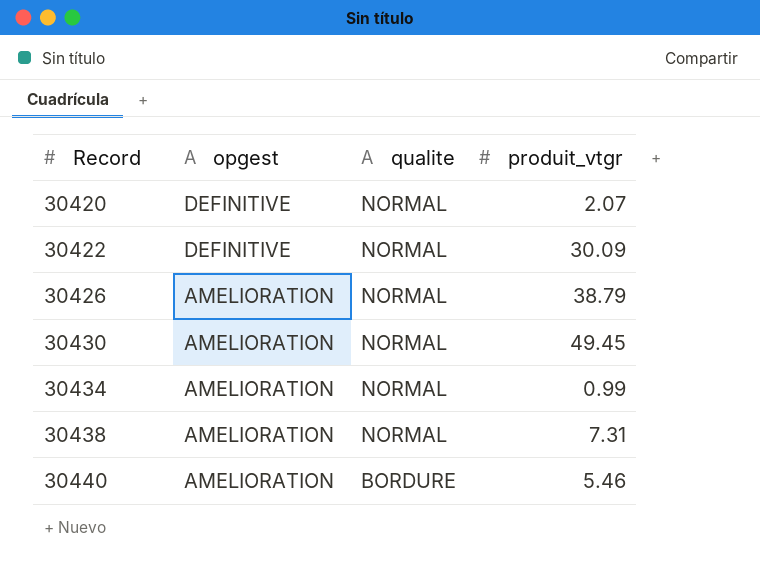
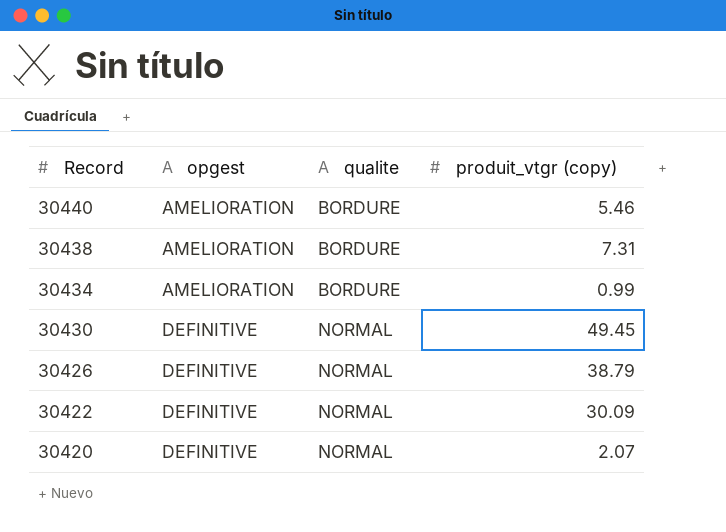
row order: Record ascending -> Record descending
column name: produit_vtgr -> produit_vtgr (copy)
30438 | qualite: NORMAL -> BORDURE
30434 | qualite: NORMAL -> BORDURE
30430 | opgest: AMELIORATION -> DEFINITIVE
30426 | opgest: AMELIORATION -> DEFINITIVE

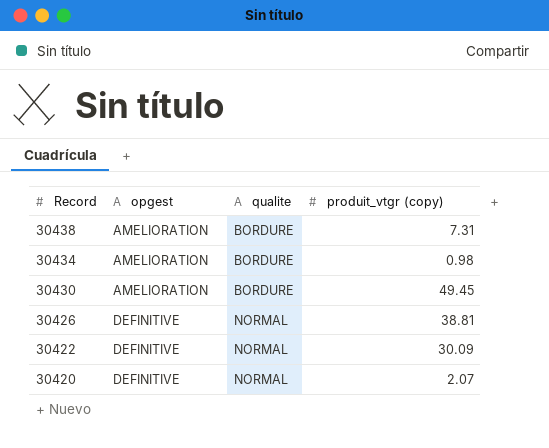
row 30440: AMELIORATION | BORDURE | 5.46 -> none
30434 | produit_vtgr (copy): 0.99 -> 0.98
30430 | opgest: DEFINITIVE -> AMELIORATION
30430 | qualite: NORMAL -> BORDURE
30426 | produit_vtgr (copy): 38.79 -> 38.81

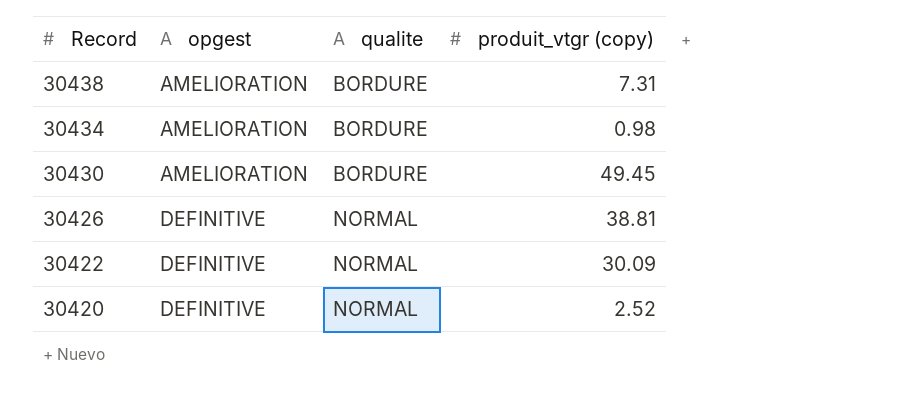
30420 | produit_vtgr (copy): 2.07 -> 2.52

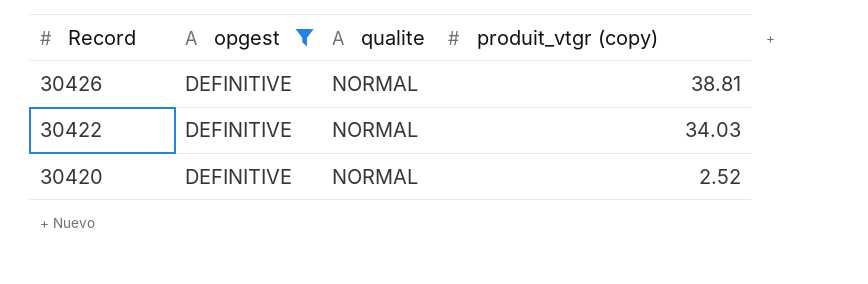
filter: none -> opgest = DEFINITIVE
30422 | produit_vtgr (copy): 30.09 -> 34.03

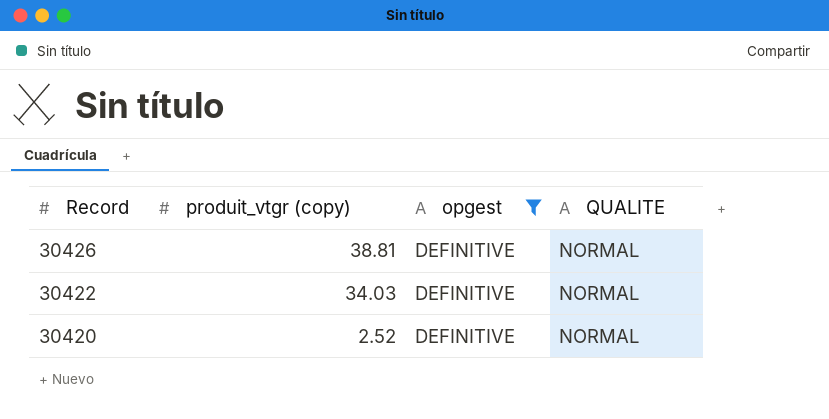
column produit_vtgr (copy) | position: 4 -> 2
column name: qualite -> QUALITE

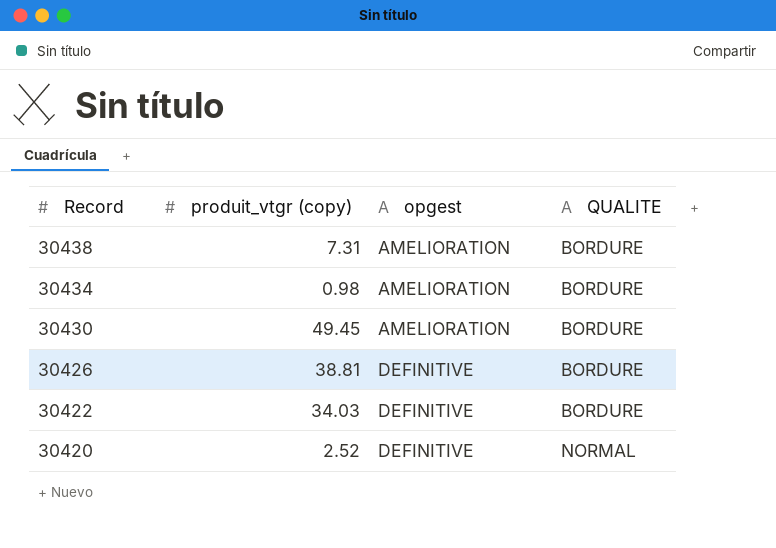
filter: opgest = DEFINITIVE -> none
30426 | QUALITE: NORMAL -> BORDURE
30422 | QUALITE: NORMAL -> BORDURE

